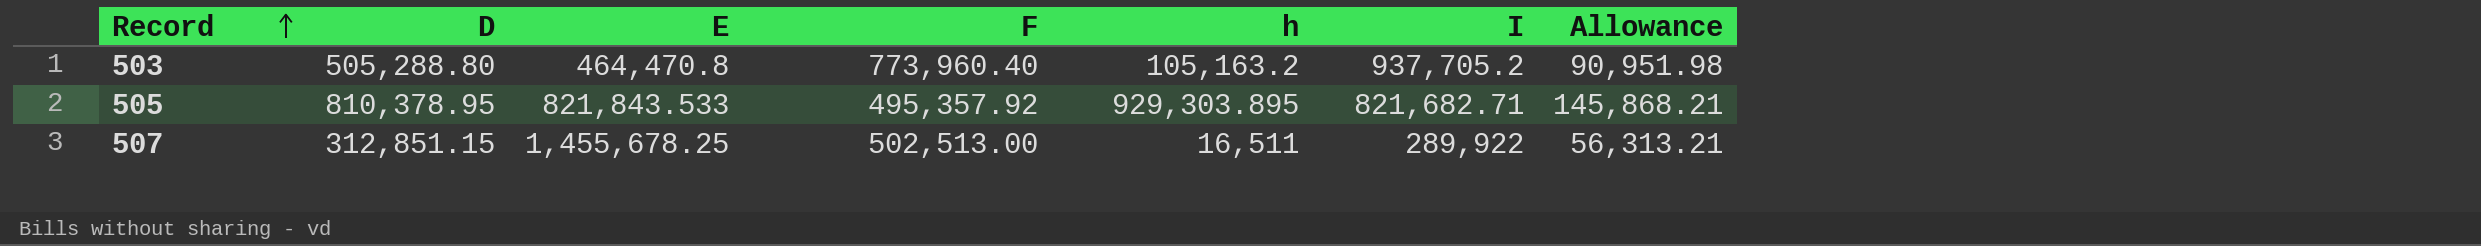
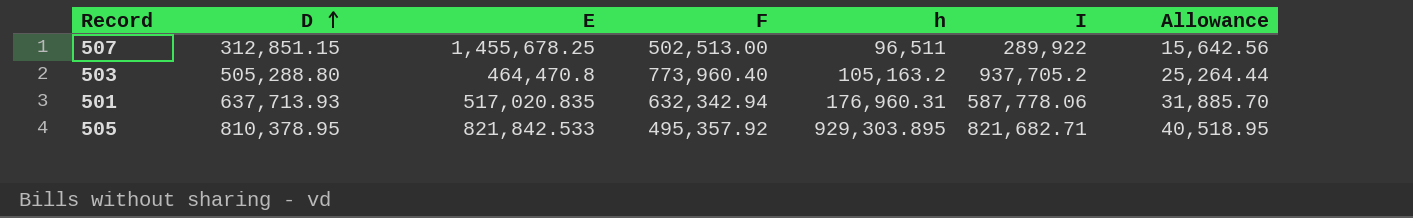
row order: Record ascending -> D ascending
column Allowance | formula: [D] * 0.18 -> [D] * 0.05
507 | h: 16,511 -> 96,511
row 501: none -> 637,713.93 | 517,020.835 | 632,342.94 | 176,960.31 | 587,778.06 | 31,885.70
505 | E: 821,843.533 -> 821,842.533

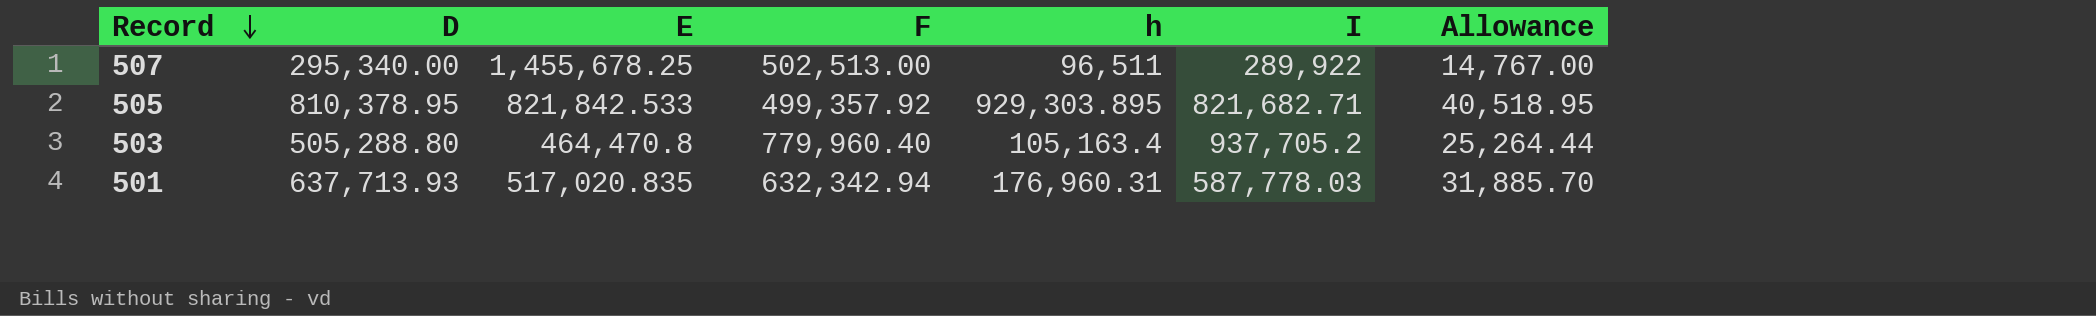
row order: D ascending -> Record descending
507 | D: 312,851.15 -> 295,340.00
507 | Allowance: 15,642.56 -> 14,767.00
505 | F: 495,357.92 -> 499,357.92
503 | F: 773,960.40 -> 779,960.40
503 | h: 105,163.2 -> 105,163.4
501 | I: 587,778.06 -> 587,778.03

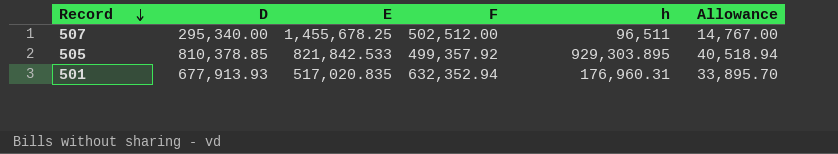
column I | position: 6 -> none
row 503: 505,288.80 | 464,470.8 | 779,960.40 | 105,163.4 | 937,705.2 | 25,264.44 -> none
507 | F: 502,513.00 -> 502,512.00
505 | D: 810,378.95 -> 810,378.85
505 | Allowance: 40,518.95 -> 40,518.94
501 | D: 637,713.93 -> 677,913.93
501 | F: 632,342.94 -> 632,352.94
501 | Allowance: 31,885.70 -> 33,895.70

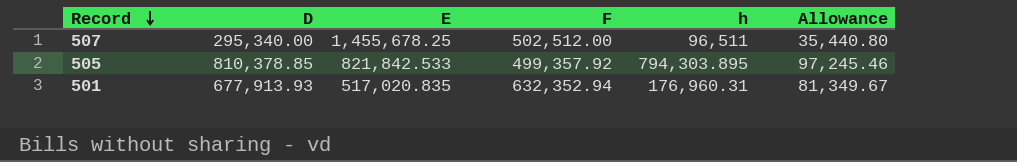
column Allowance | formula: [D] * 0.05 -> [D] * 0.12
505 | h: 929,303.895 -> 794,303.895

